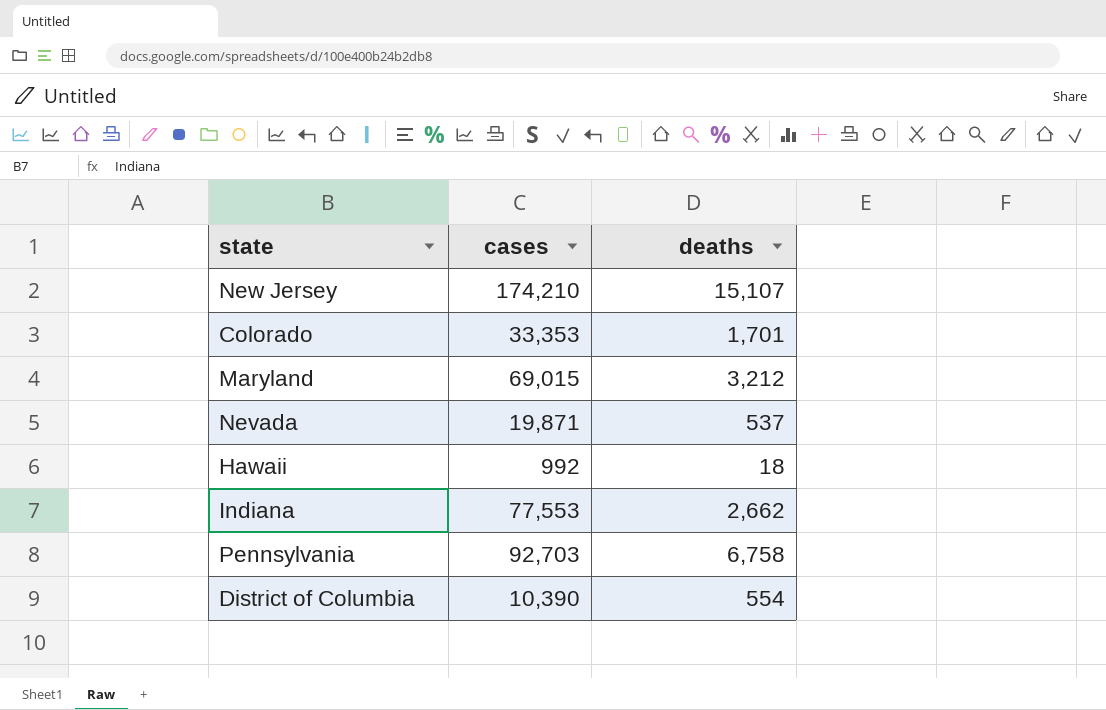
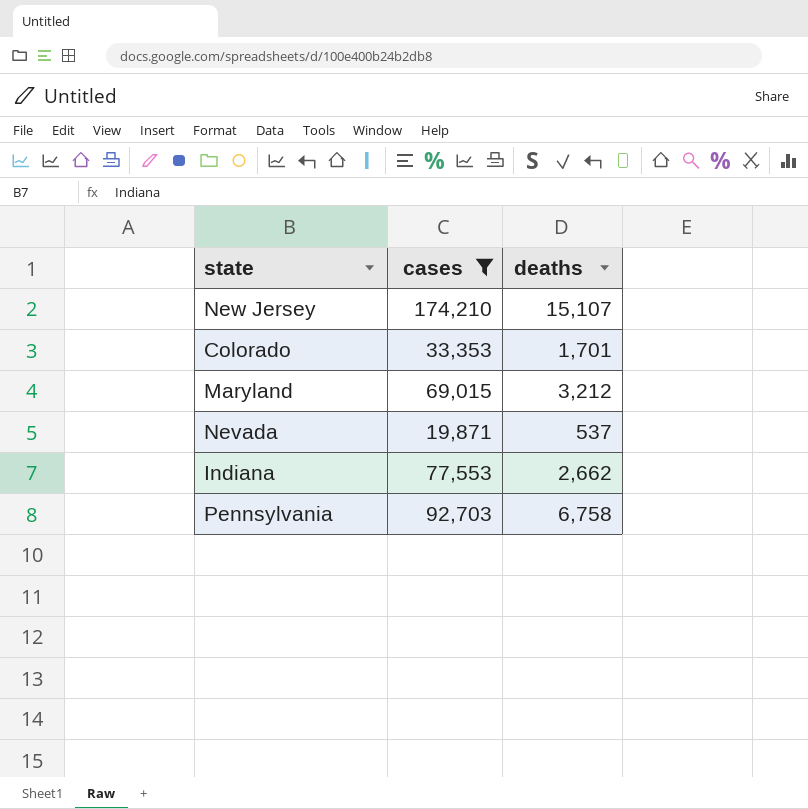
filter: none -> cases >= 19,871

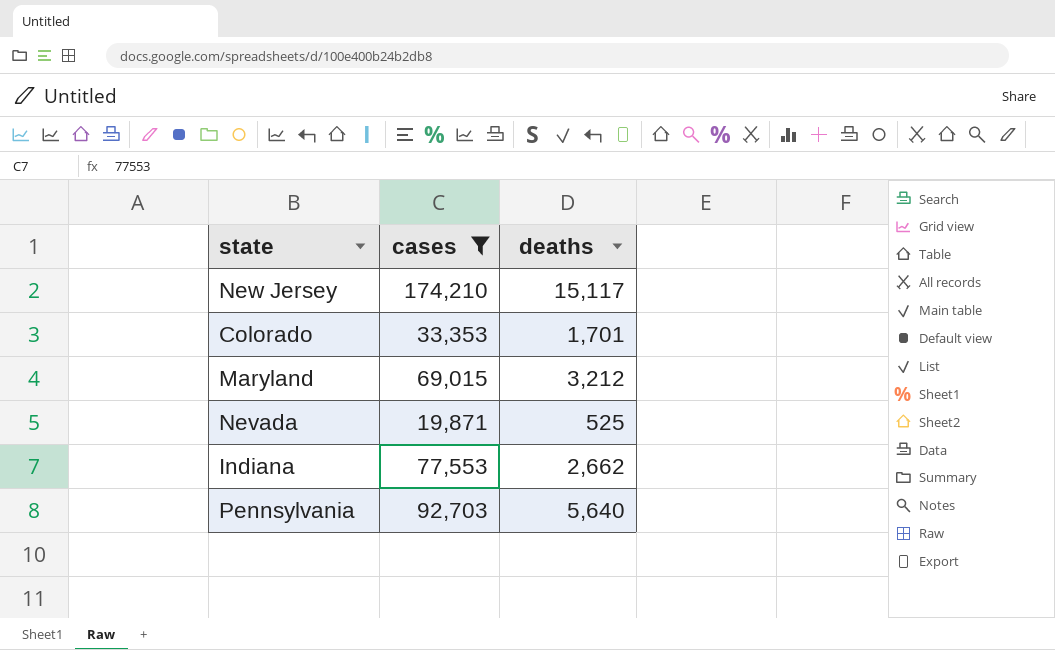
New Jersey | deaths: 15,107 -> 15,117
Nevada | deaths: 537 -> 525
Pennsylvania | deaths: 6,758 -> 5,640

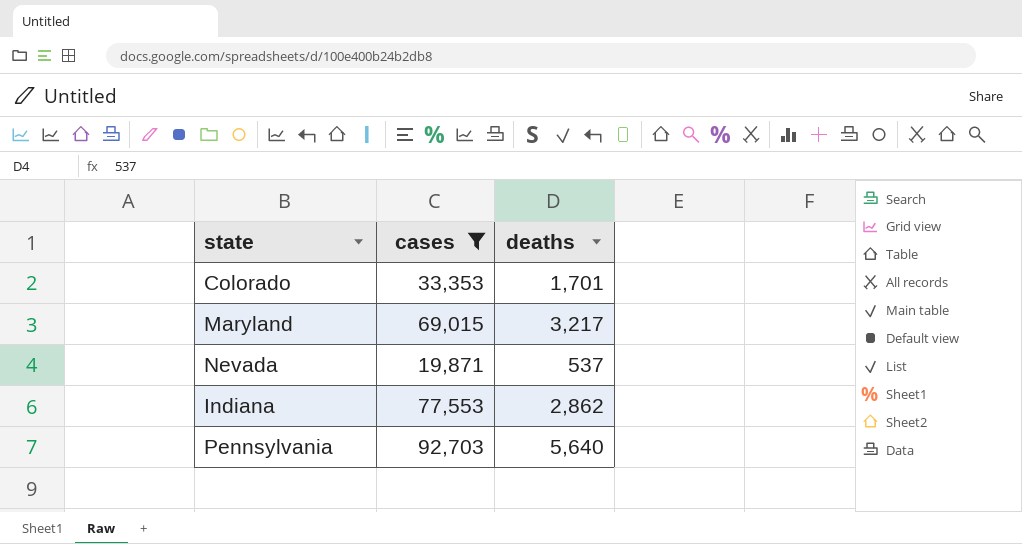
row New Jersey: 174,210 | 15,117 -> none
Maryland | deaths: 3,212 -> 3,217
Nevada | deaths: 525 -> 537
Indiana | deaths: 2,662 -> 2,862

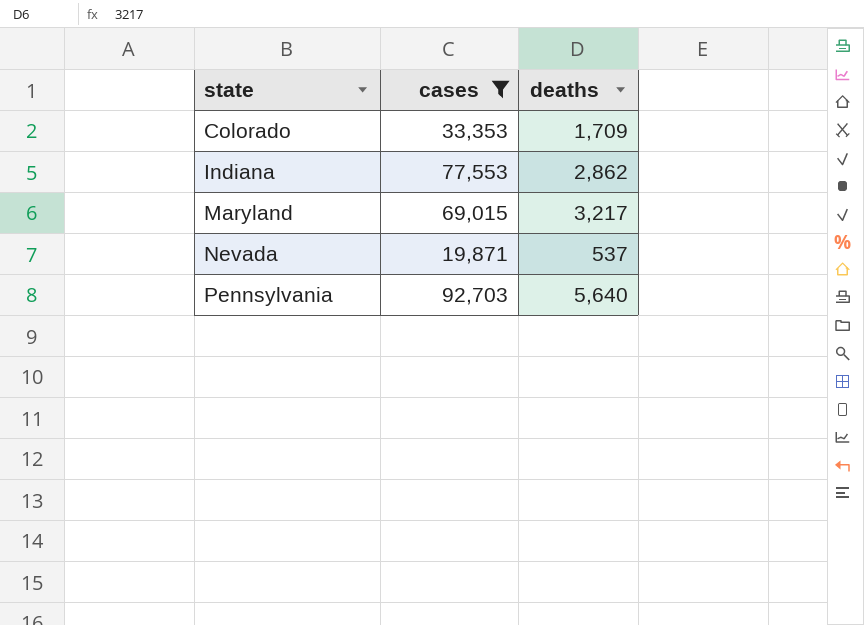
row order: none -> state ascending
Colorado | deaths: 1,701 -> 1,709

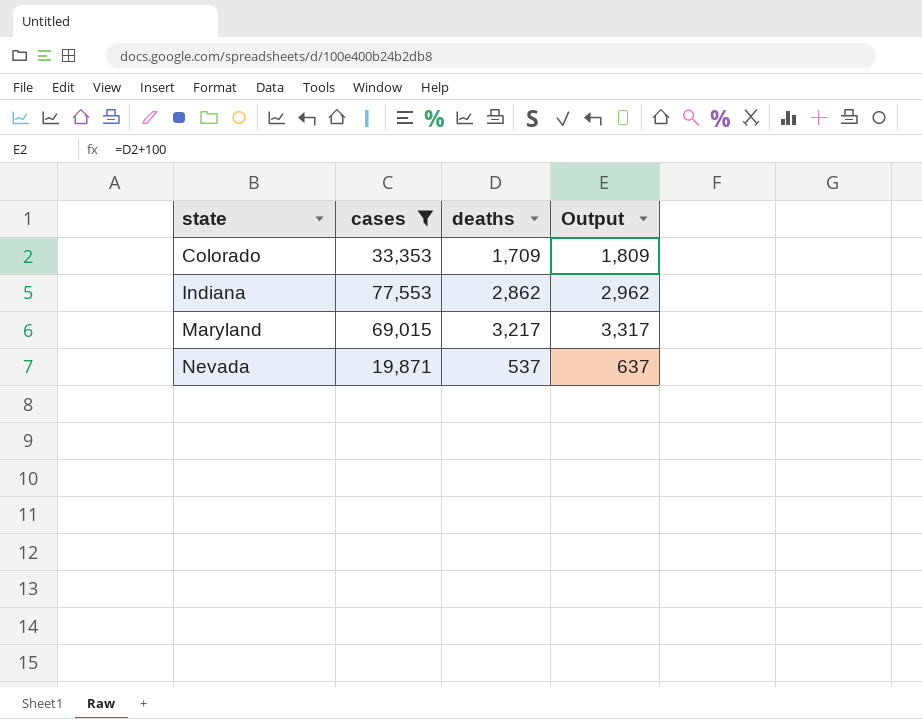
column Output | formula: none -> [deaths] + 100
row Pennsylvania: 92,703 | 5,640 -> none

